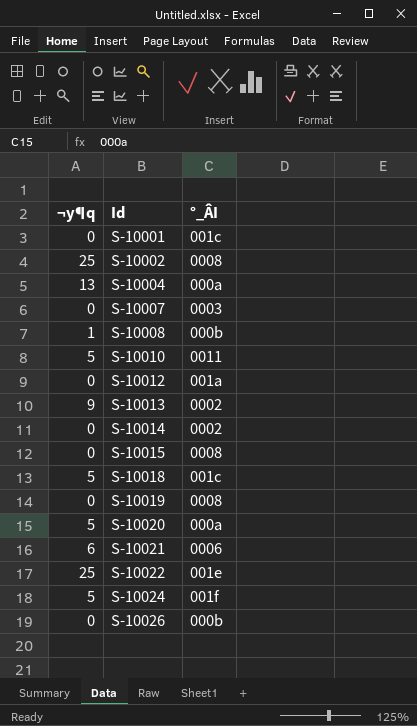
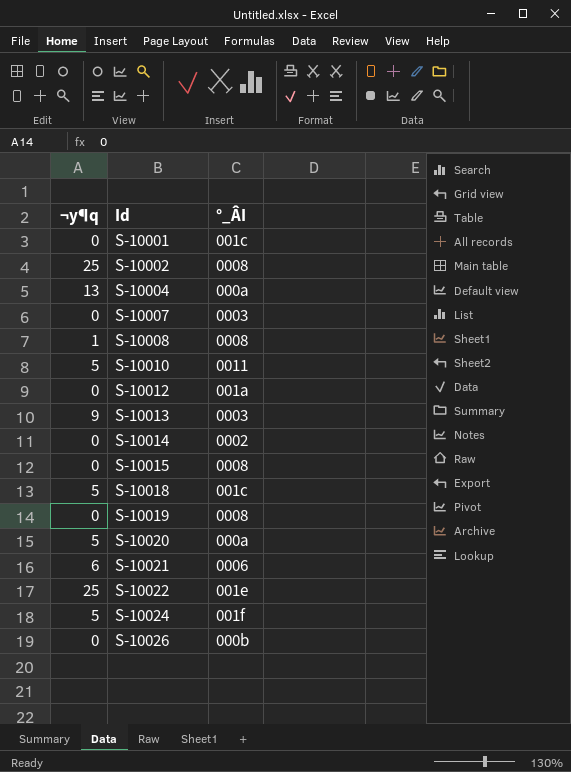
S-10008 | °_ÂI: 000b -> 0008
S-10013 | °_ÂI: 0002 -> 0003

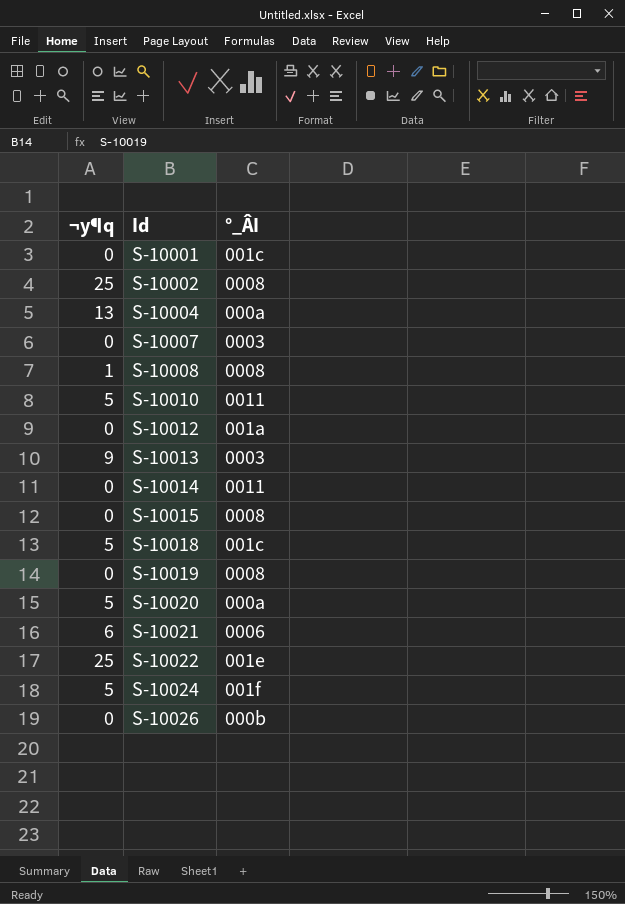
S-10014 | °_ÂI: 0002 -> 0011

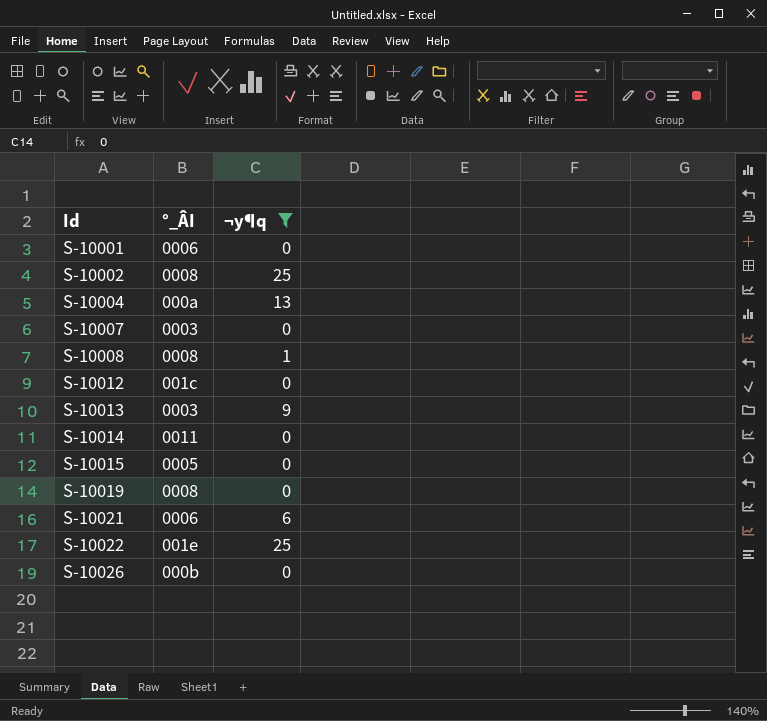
filter: none -> ¬y¶q != 5
column ¬y¶q | position: 1 -> 3
S-10001 | °_ÂI: 001c -> 0006
S-10012 | °_ÂI: 001a -> 001c
S-10015 | °_ÂI: 0008 -> 0005

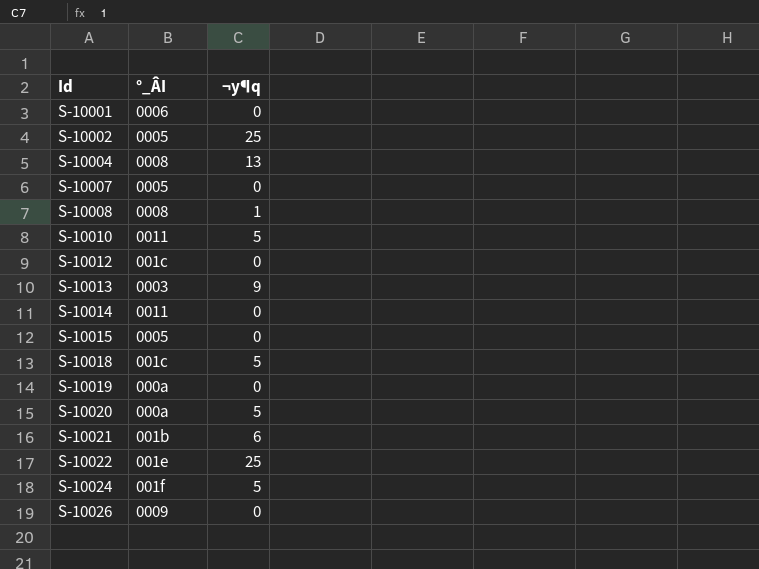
filter: ¬y¶q != 5 -> none
S-10002 | °_ÂI: 0008 -> 0005
S-10004 | °_ÂI: 000a -> 0008
S-10007 | °_ÂI: 0003 -> 0005
S-10019 | °_ÂI: 0008 -> 000a
S-10021 | °_ÂI: 0006 -> 001b
S-10026 | °_ÂI: 000b -> 0009

